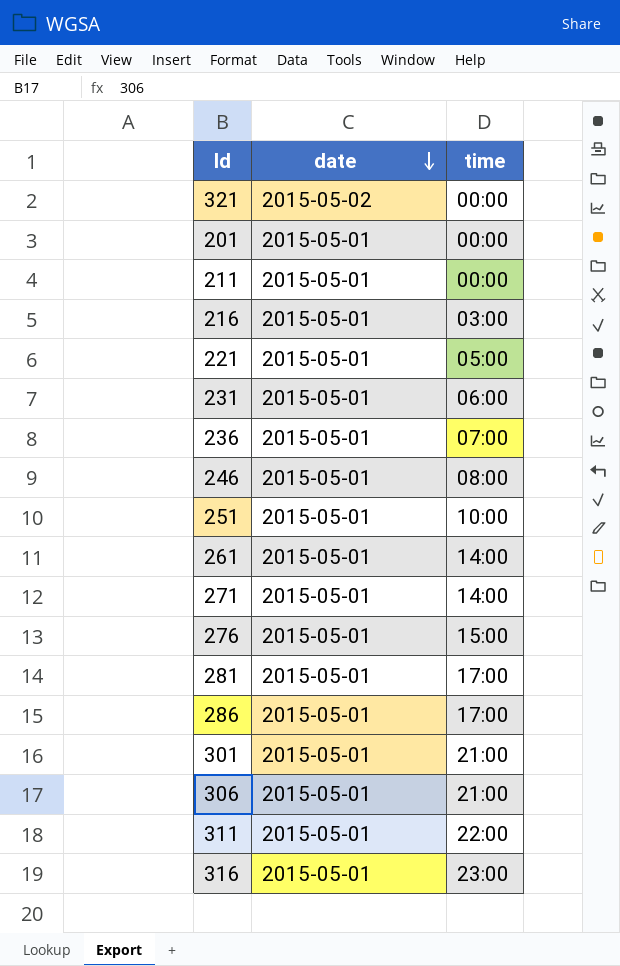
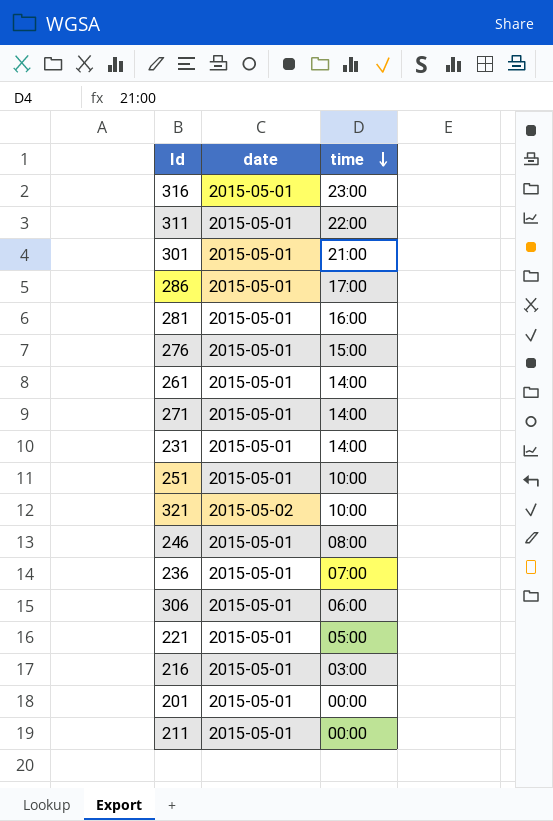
row order: date descending -> time descending
281 | time: 17:00 -> 16:00
231 | time: 06:00 -> 14:00
321 | time: 00:00 -> 10:00
306 | time: 21:00 -> 06:00

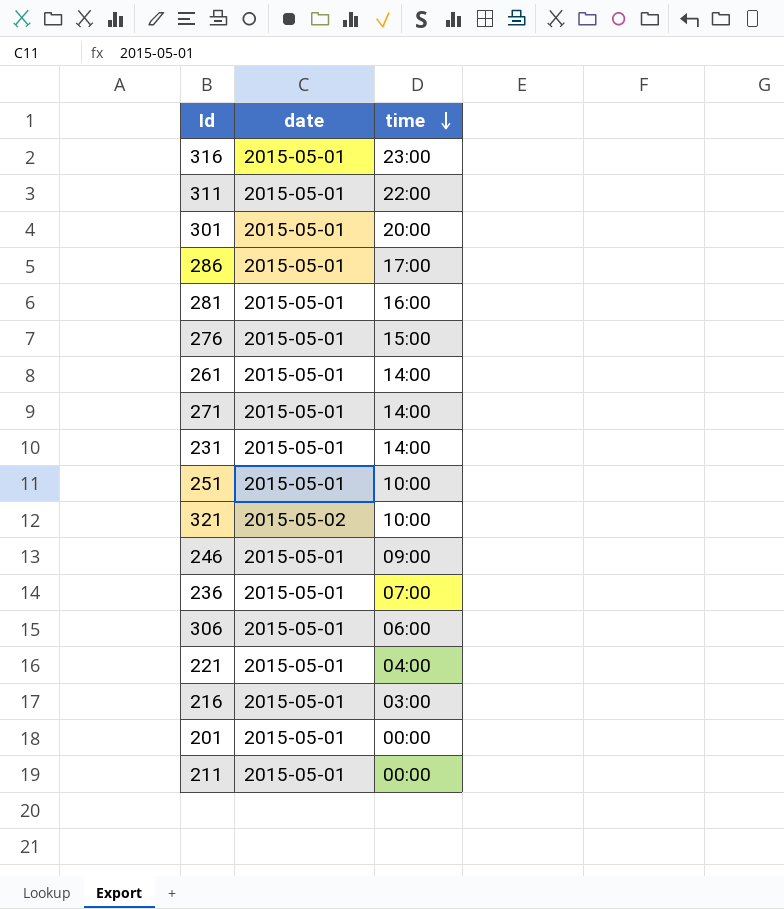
301 | time: 21:00 -> 20:00
246 | time: 08:00 -> 09:00
221 | time: 05:00 -> 04:00

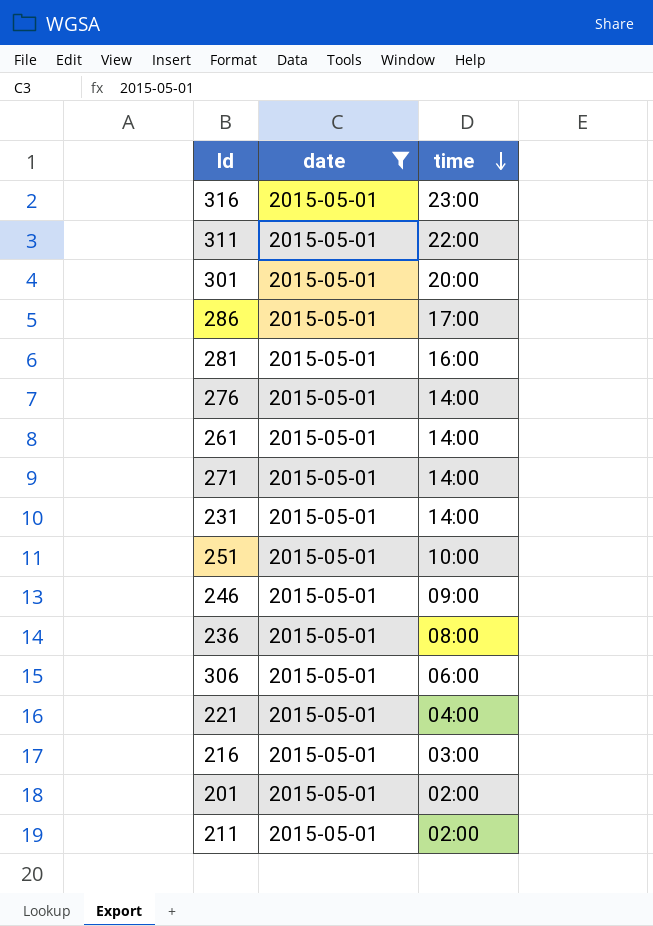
filter: none -> date = 2015-05-01
276 | time: 15:00 -> 14:00
236 | time: 07:00 -> 08:00
201 | time: 00:00 -> 02:00
211 | time: 00:00 -> 02:00

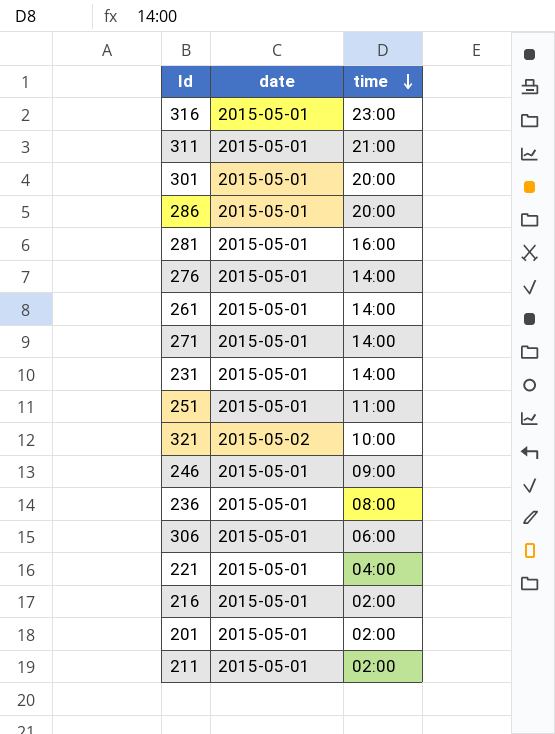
filter: date = 2015-05-01 -> none
311 | time: 22:00 -> 21:00
286 | time: 17:00 -> 20:00
251 | time: 10:00 -> 11:00
216 | time: 03:00 -> 02:00

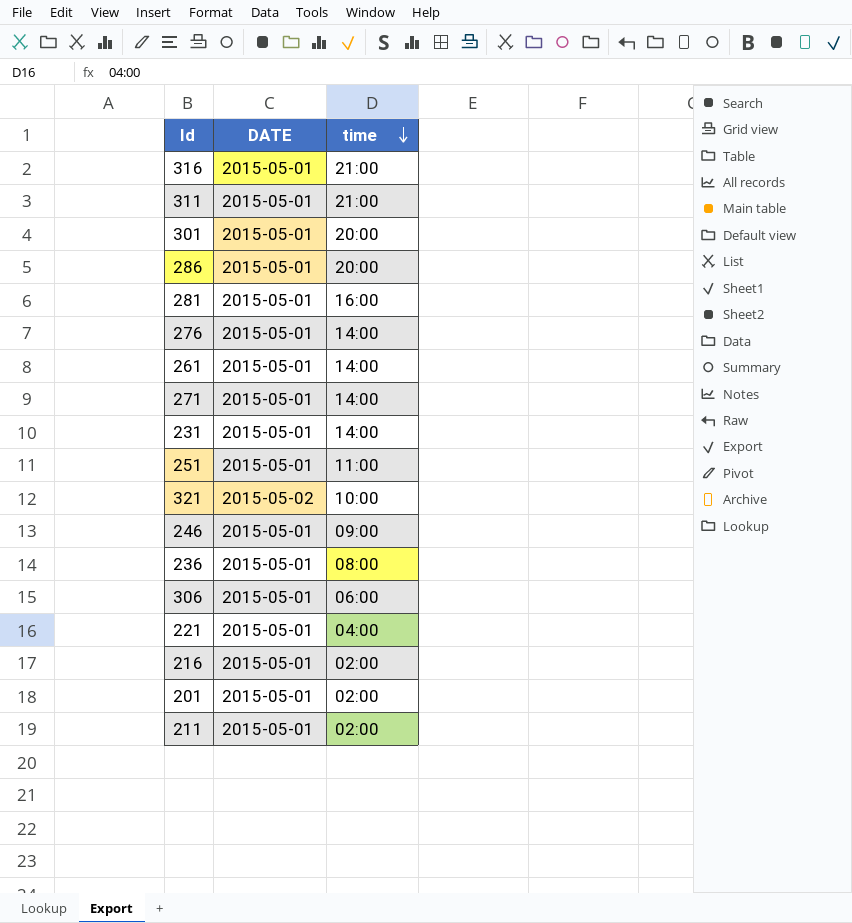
column name: date -> DATE
316 | time: 23:00 -> 21:00

